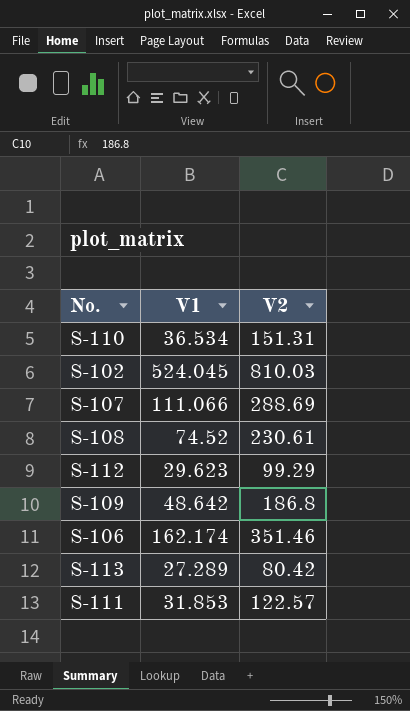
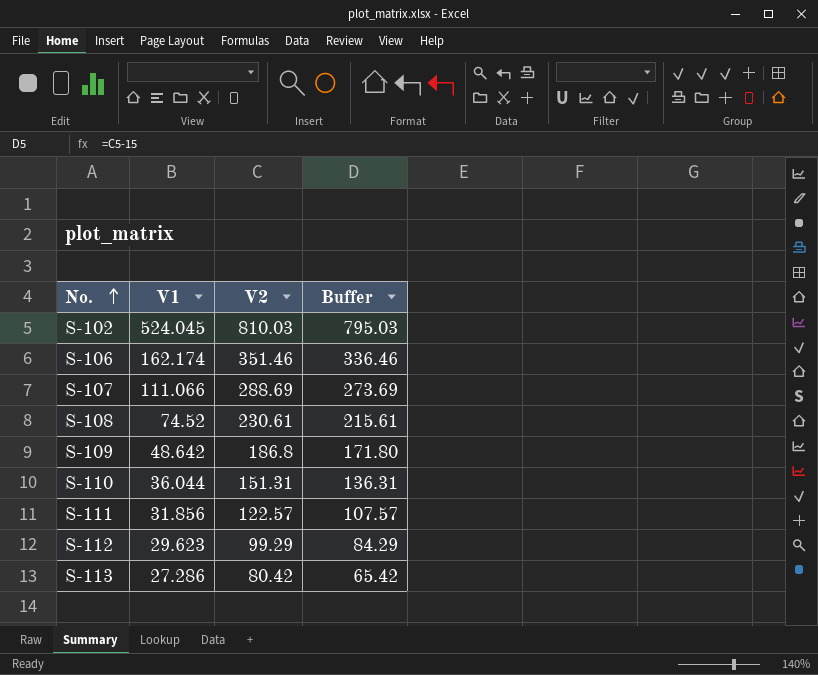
row order: none -> No. ascending
column Buffer | formula: none -> [V2] - 15
S-110 | V1: 36.534 -> 36.044
S-111 | V1: 31.853 -> 31.856
S-113 | V1: 27.289 -> 27.286

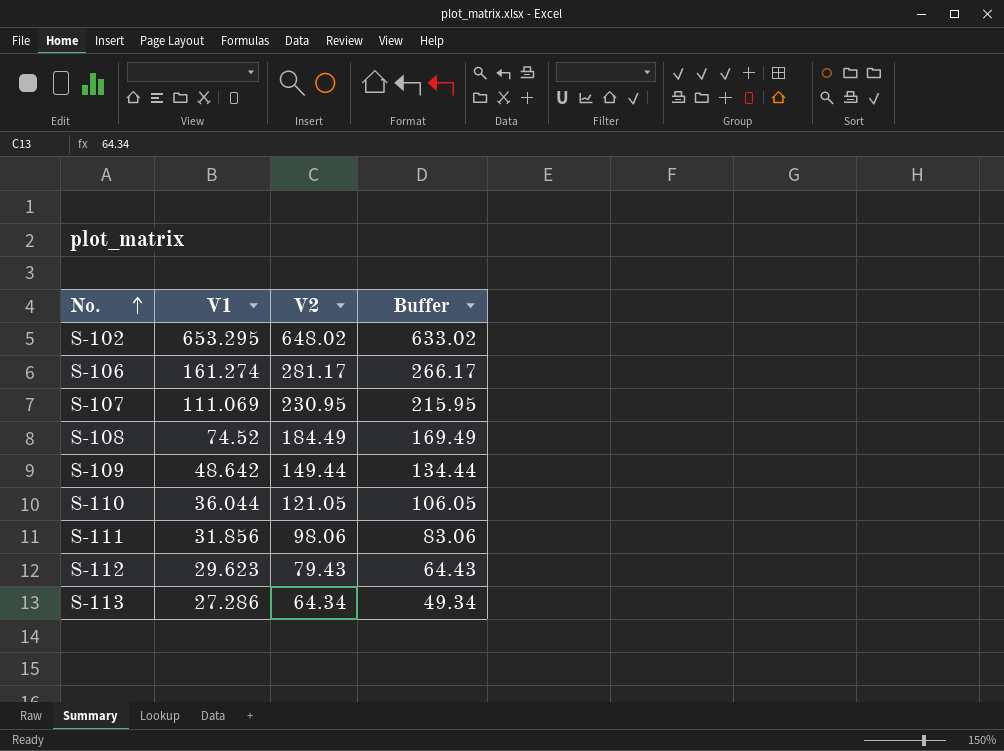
S-102 | V1: 524.045 -> 653.295
S-102 | V2: 810.03 -> 648.02
S-102 | Buffer: 795.03 -> 633.02
S-106 | V1: 162.174 -> 161.274
S-106 | V2: 351.46 -> 281.17
S-106 | Buffer: 336.46 -> 266.17
S-107 | V1: 111.066 -> 111.069
S-107 | V2: 288.69 -> 230.95
S-107 | Buffer: 273.69 -> 215.95
S-108 | V2: 230.61 -> 184.49
S-108 | Buffer: 215.61 -> 169.49
S-109 | V2: 186.8 -> 149.44
S-109 | Buffer: 171.80 -> 134.44
S-110 | V2: 151.31 -> 121.05
S-110 | Buffer: 136.31 -> 106.05
S-111 | V2: 122.57 -> 98.06
S-111 | Buffer: 107.57 -> 83.06
S-112 | V2: 99.29 -> 79.43
S-112 | Buffer: 84.29 -> 64.43
S-113 | V2: 80.42 -> 64.34
S-113 | Buffer: 65.42 -> 49.34

